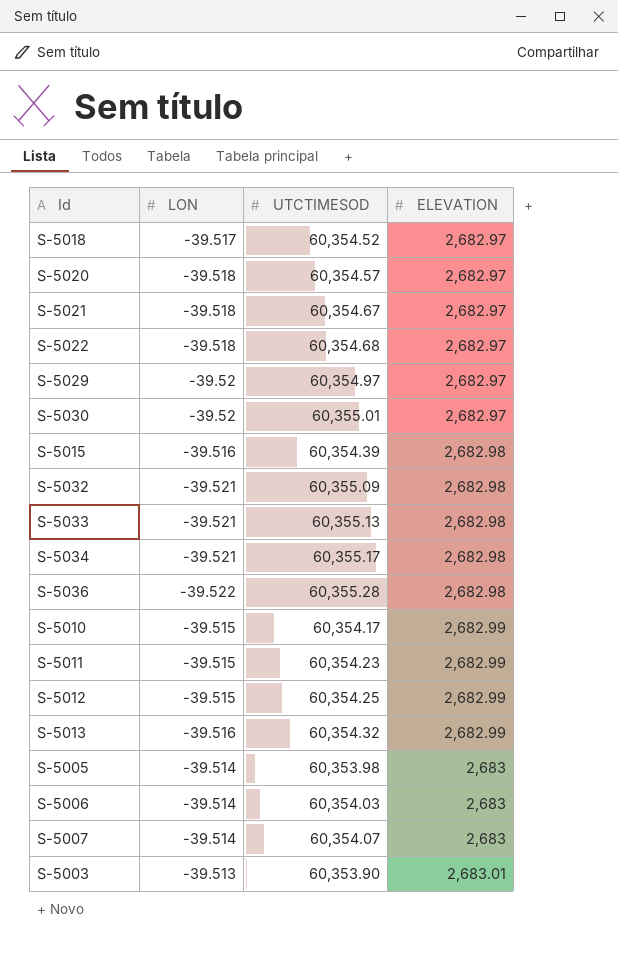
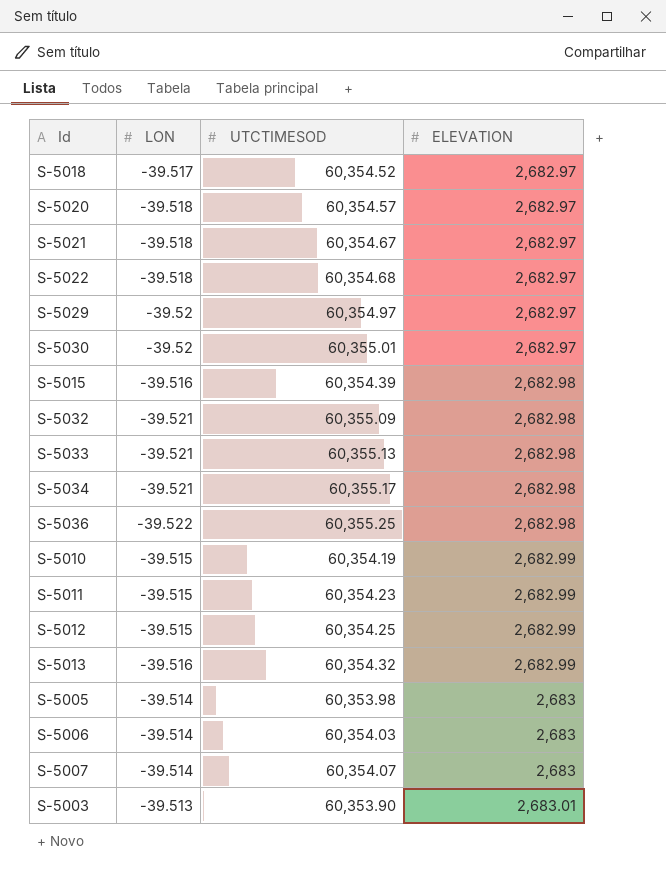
S-5036 | UTCTIMESOD: 60,355.28 -> 60,355.25
S-5010 | UTCTIMESOD: 60,354.17 -> 60,354.19

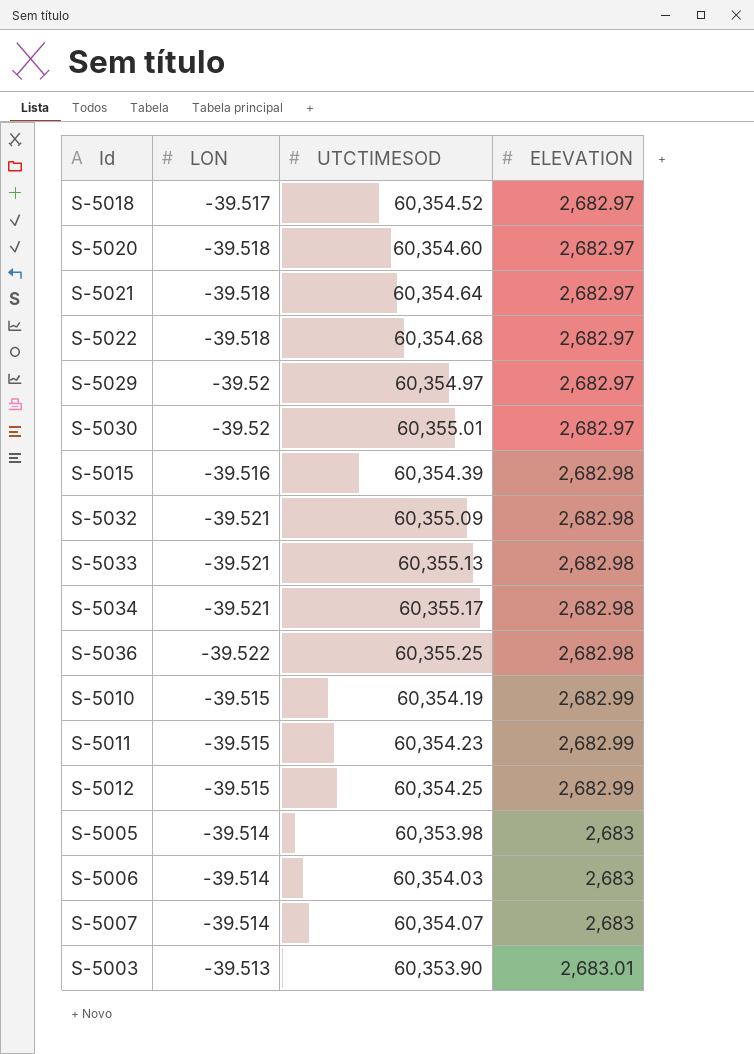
row S-5013: -39.516 | 60,354.32 | 2,682.99 -> none
S-5020 | UTCTIMESOD: 60,354.57 -> 60,354.60
S-5021 | UTCTIMESOD: 60,354.67 -> 60,354.64

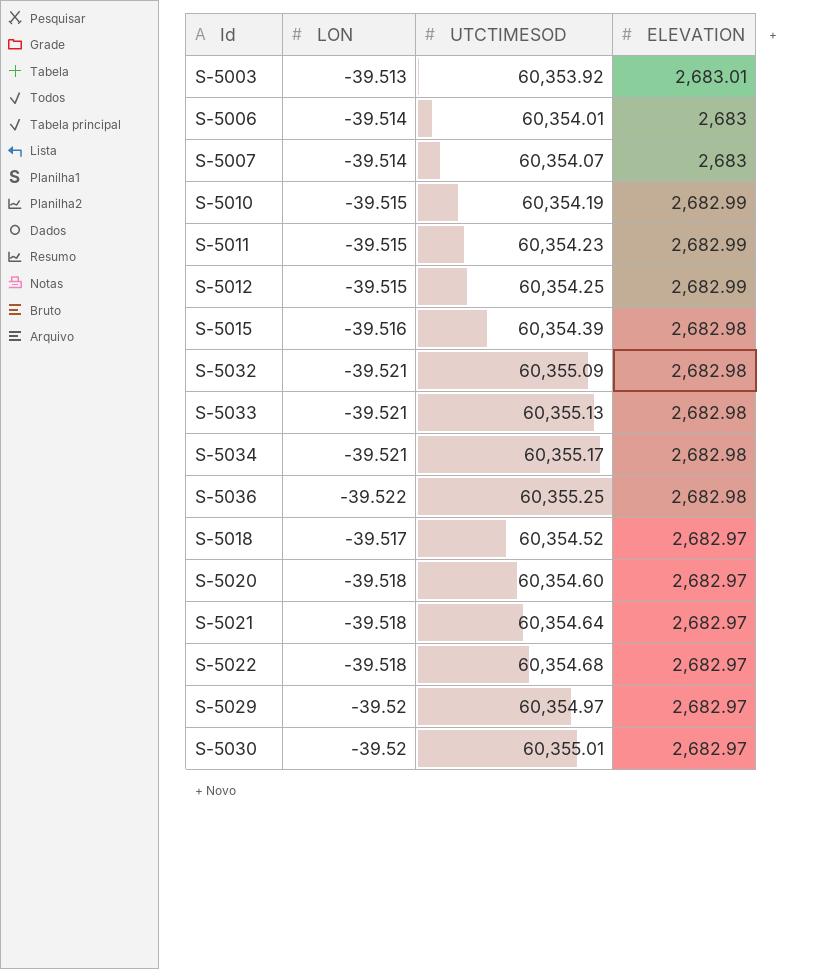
row order: ELEVATION ascending -> ELEVATION descending
row S-5005: -39.514 | 60,353.98 | 2,683 -> none
S-5003 | UTCTIMESOD: 60,353.90 -> 60,353.92
S-5006 | UTCTIMESOD: 60,354.03 -> 60,354.01

